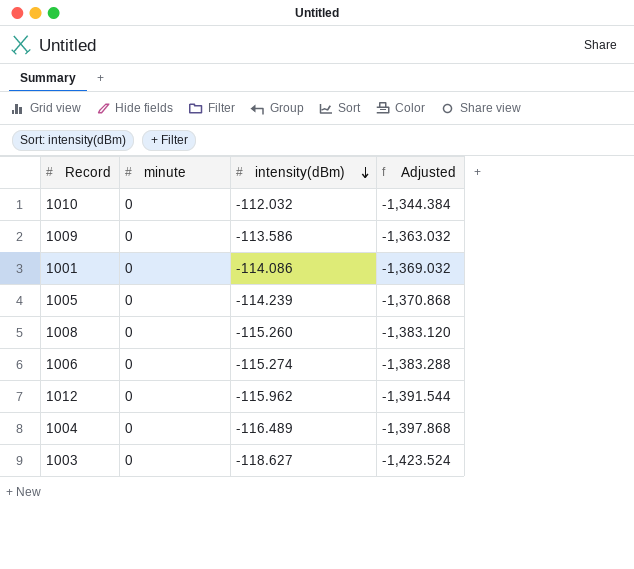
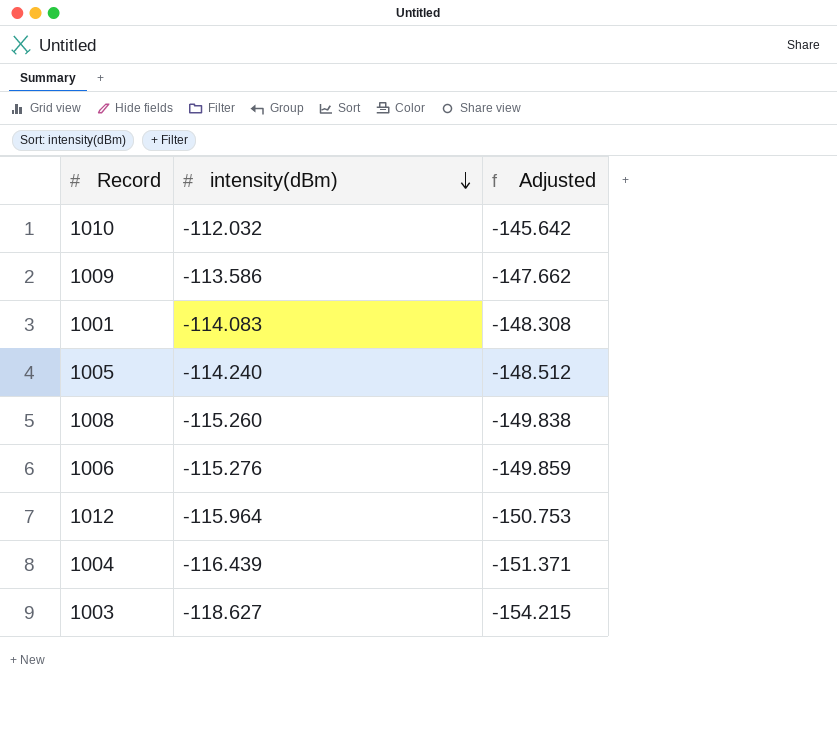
column minute | position: 2 -> none
column Adjusted | formula: [intensity(dBm)] * 12 -> [intensity(dBm)] * 1.3
1001 | intensity(dBm): -114.086 -> -114.083
1005 | intensity(dBm): -114.239 -> -114.240
1006 | intensity(dBm): -115.274 -> -115.276
1012 | intensity(dBm): -115.962 -> -115.964
1004 | intensity(dBm): -116.489 -> -116.439

